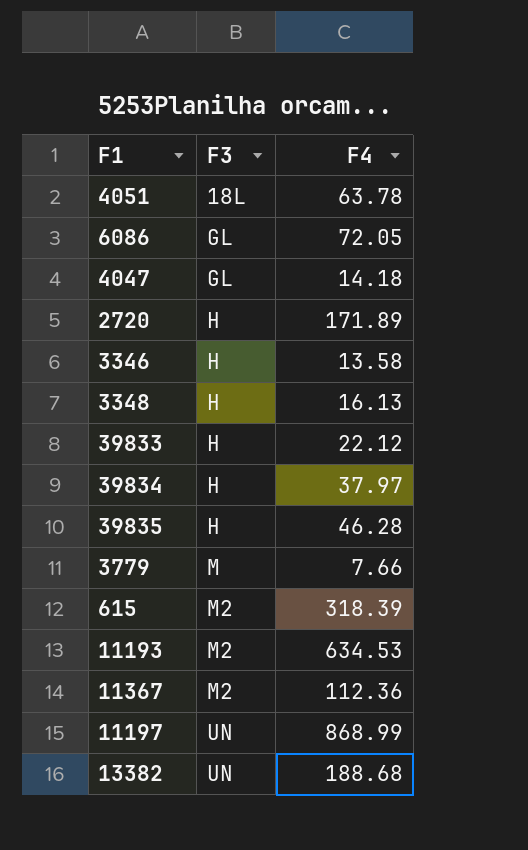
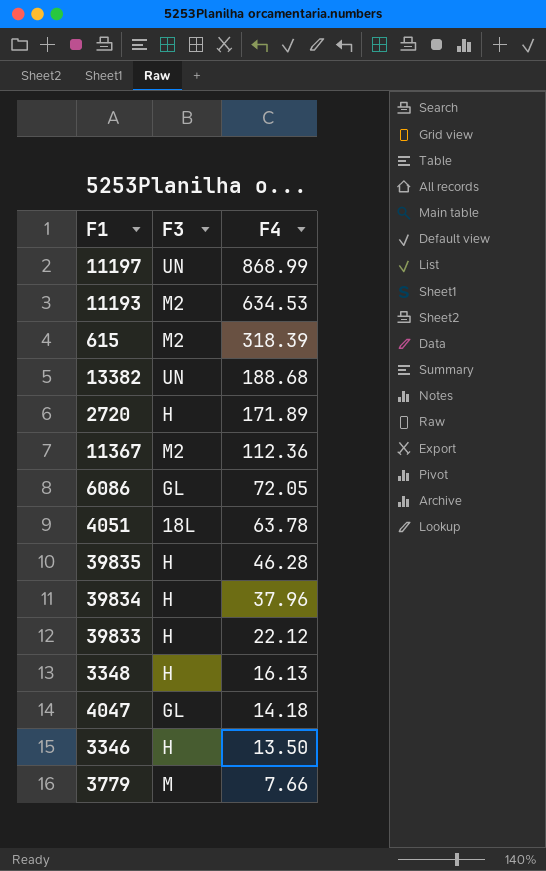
row order: F3 ascending -> F4 descending
39834 | F4: 37.97 -> 37.96
3346 | F4: 13.58 -> 13.50

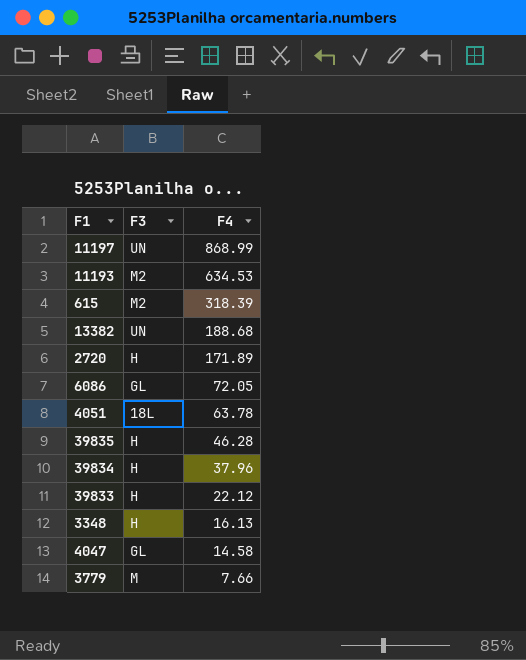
row 11367: M2 | 112.36 -> none
row 3346: H | 13.50 -> none
4047 | F4: 14.18 -> 14.58

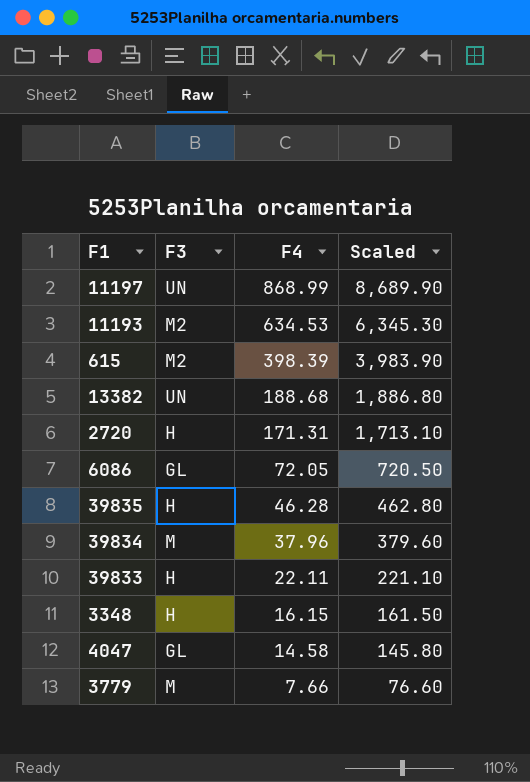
column Scaled | formula: none -> [F4] * 10
row 4051: 18L | 63.78 -> none
615 | F4: 318.39 -> 398.39
2720 | F4: 171.89 -> 171.31
39834 | F3: H -> M
39833 | F4: 22.12 -> 22.11
3348 | F4: 16.13 -> 16.15

